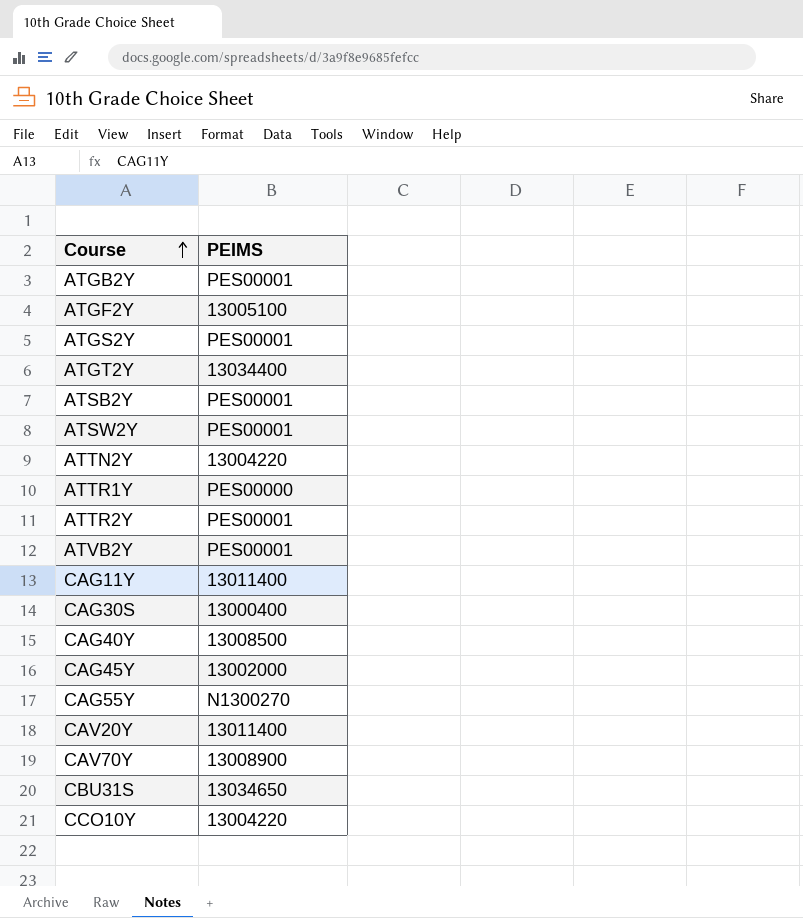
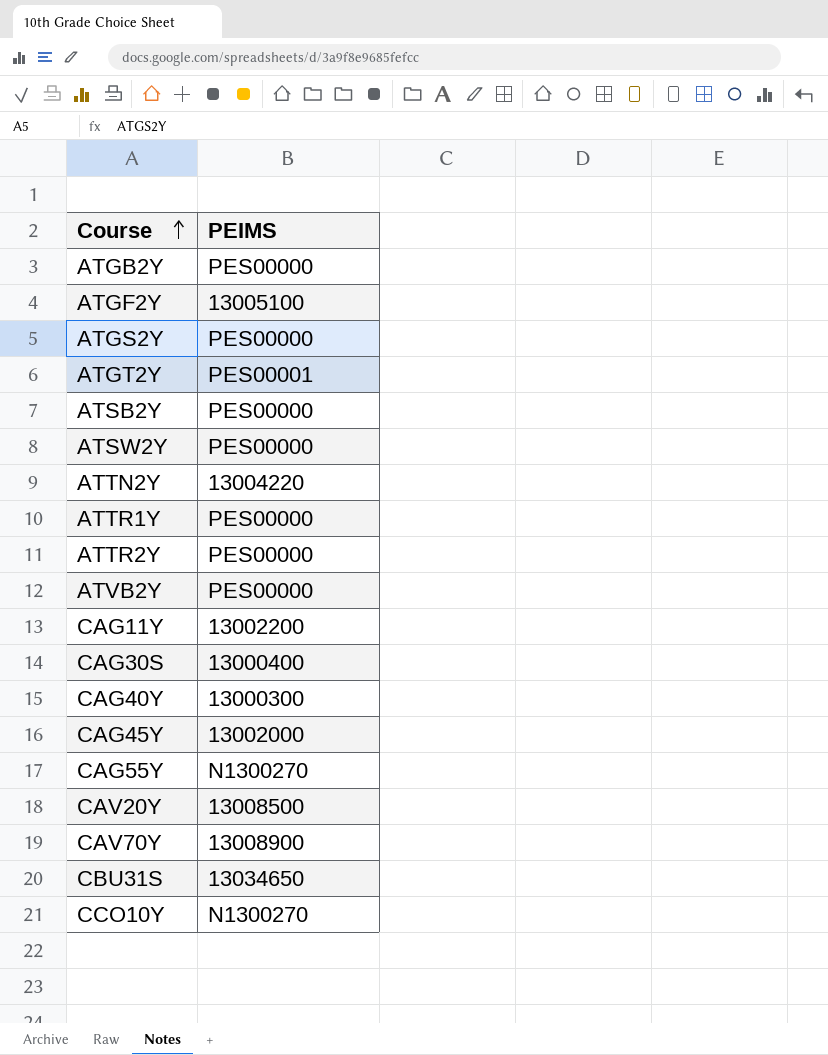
ATGB2Y | PEIMS: PES00001 -> PES00000
ATGS2Y | PEIMS: PES00001 -> PES00000
ATGT2Y | PEIMS: 13034400 -> PES00001
ATSB2Y | PEIMS: PES00001 -> PES00000
ATSW2Y | PEIMS: PES00001 -> PES00000
ATTR2Y | PEIMS: PES00001 -> PES00000
ATVB2Y | PEIMS: PES00001 -> PES00000
CAG11Y | PEIMS: 13011400 -> 13002200
CAG40Y | PEIMS: 13008500 -> 13000300
CAV20Y | PEIMS: 13011400 -> 13008500
CCO10Y | PEIMS: 13004220 -> N1300270

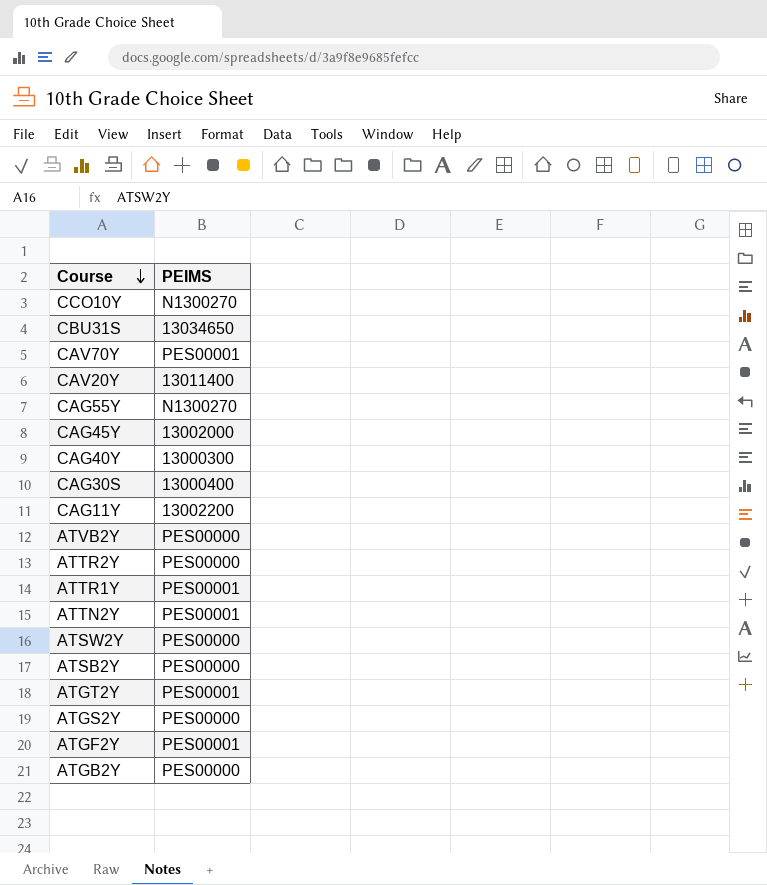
row order: Course ascending -> Course descending
CAV70Y | PEIMS: 13008900 -> PES00001
CAV20Y | PEIMS: 13008500 -> 13011400
ATTR1Y | PEIMS: PES00000 -> PES00001
ATTN2Y | PEIMS: 13004220 -> PES00001
ATGF2Y | PEIMS: 13005100 -> PES00001

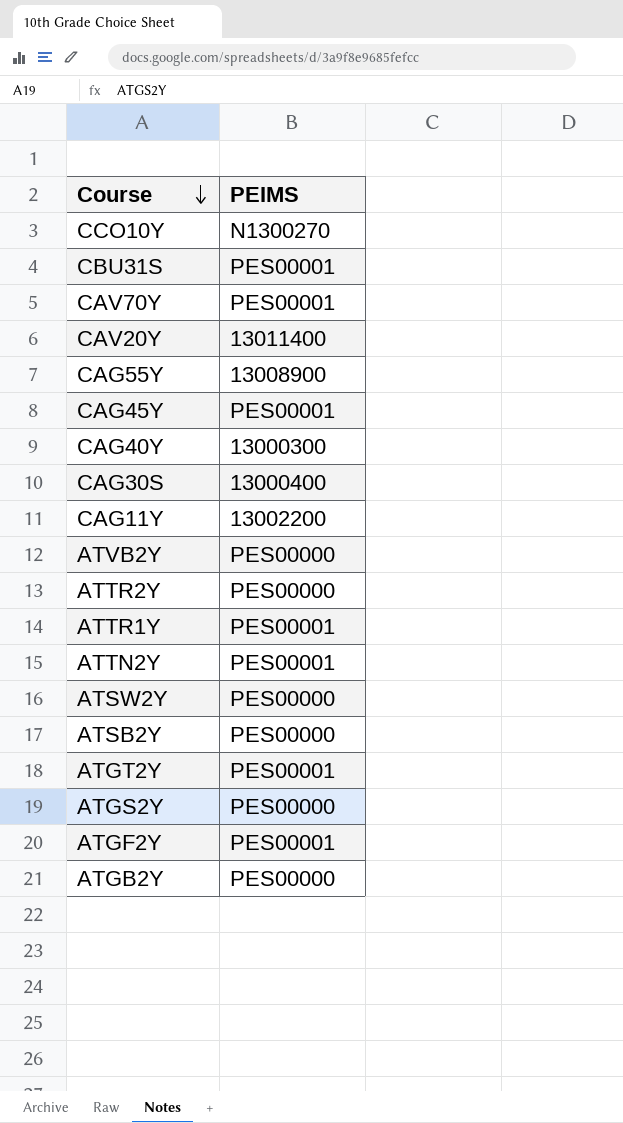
CBU31S | PEIMS: 13034650 -> PES00001
CAG55Y | PEIMS: N1300270 -> 13008900
CAG45Y | PEIMS: 13002000 -> PES00001

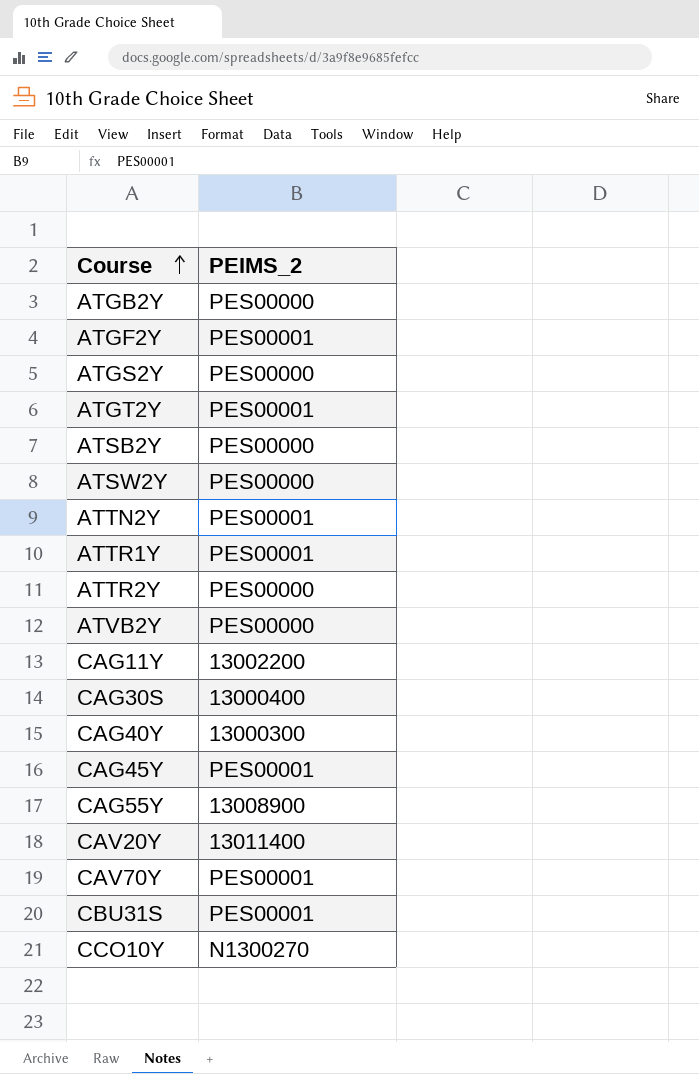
row order: Course descending -> Course ascending
column name: PEIMS -> PEIMS_2

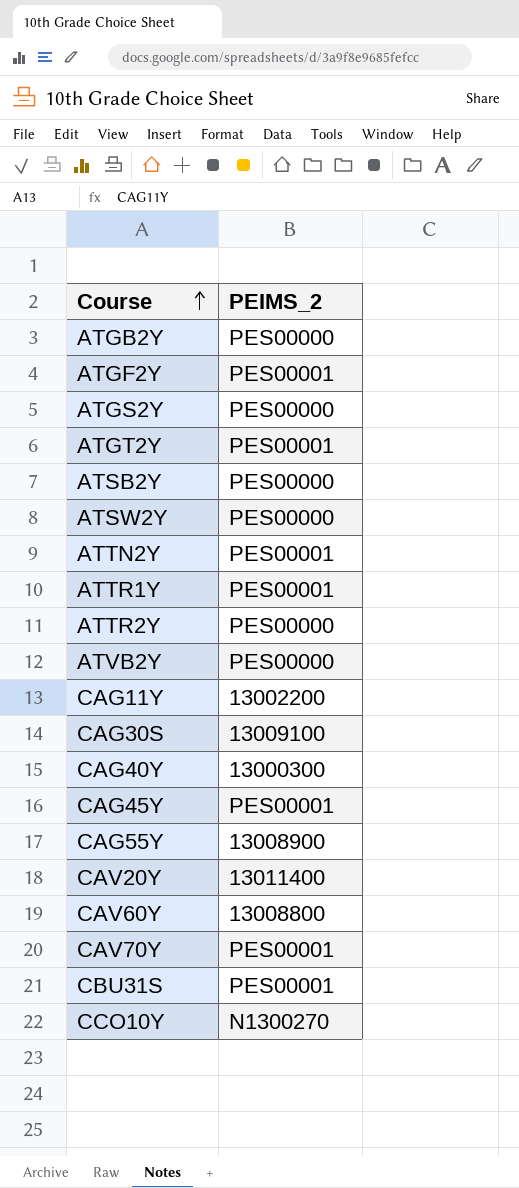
CAG30S | PEIMS_2: 13000400 -> 13009100
row CAV60Y: none -> 13008800

